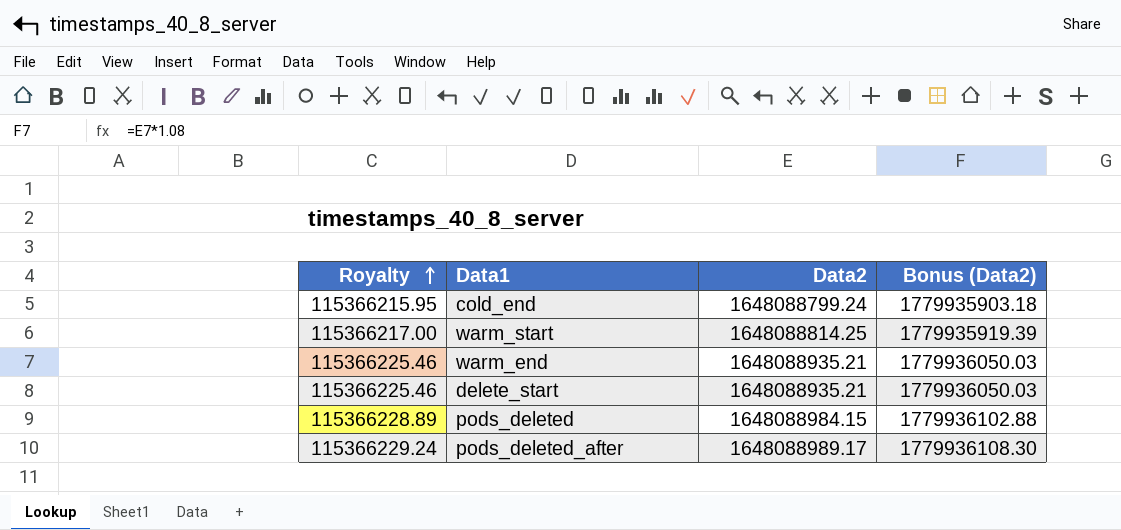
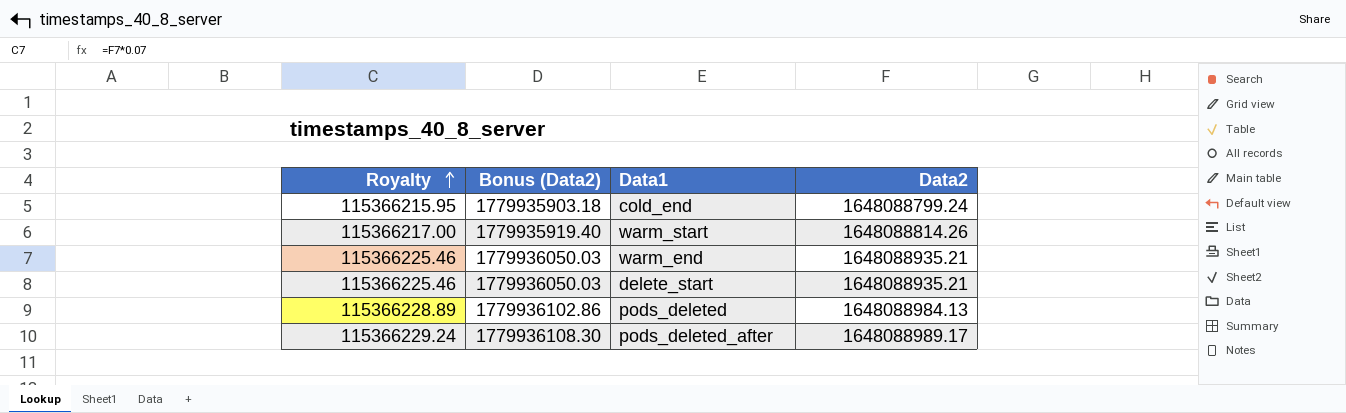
column Bonus (Data2) | position: 4 -> 2
warm_start | Bonus (Data2): 1779935919.39 -> 1779935919.40
warm_start | Data2: 1648088814.25 -> 1648088814.26
pods_deleted | Bonus (Data2): 1779936102.88 -> 1779936102.86
pods_deleted | Data2: 1648088984.15 -> 1648088984.13

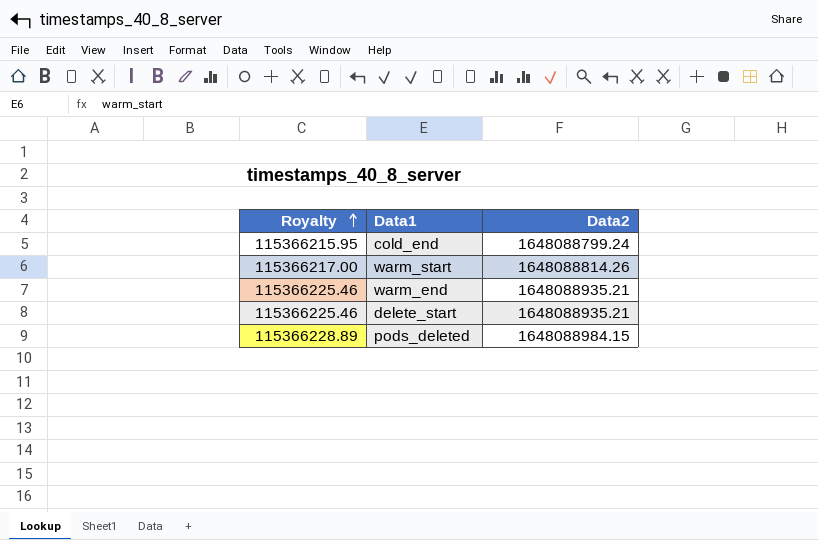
column Bonus (Data2) | formula: [Data2] * 1.08 -> none
row pods_deleted_after: 115366229.24 | 1779936108.30 | 1648088989.17 -> none
pods_deleted | Data2: 1648088984.13 -> 1648088984.15

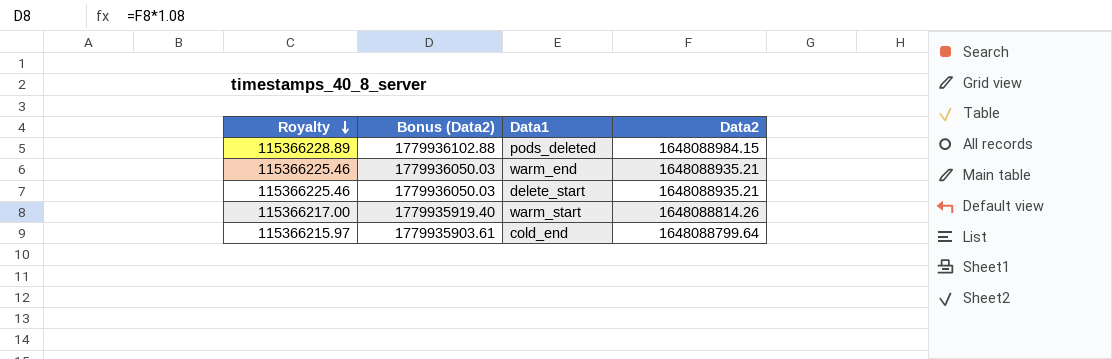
row order: Royalty ascending -> Royalty descending
column Bonus (Data2) | formula: none -> [Data2] * 1.08
cold_end | Royalty: 115366215.95 -> 115366215.97
cold_end | Data2: 1648088799.24 -> 1648088799.64

